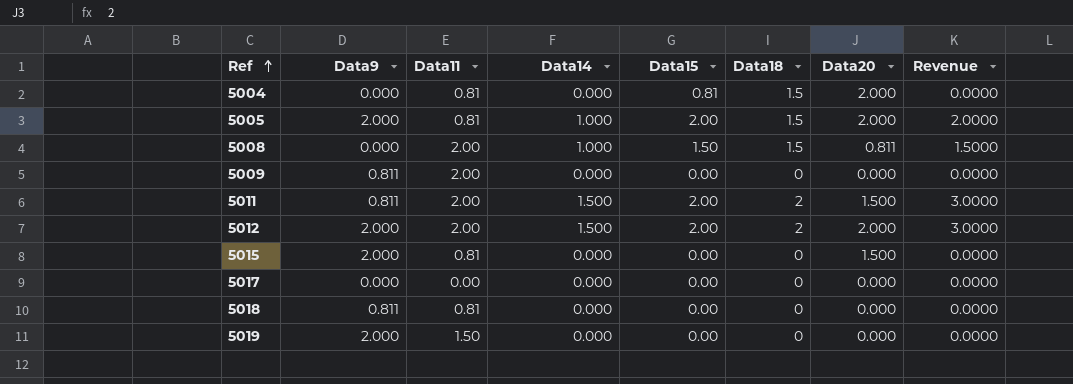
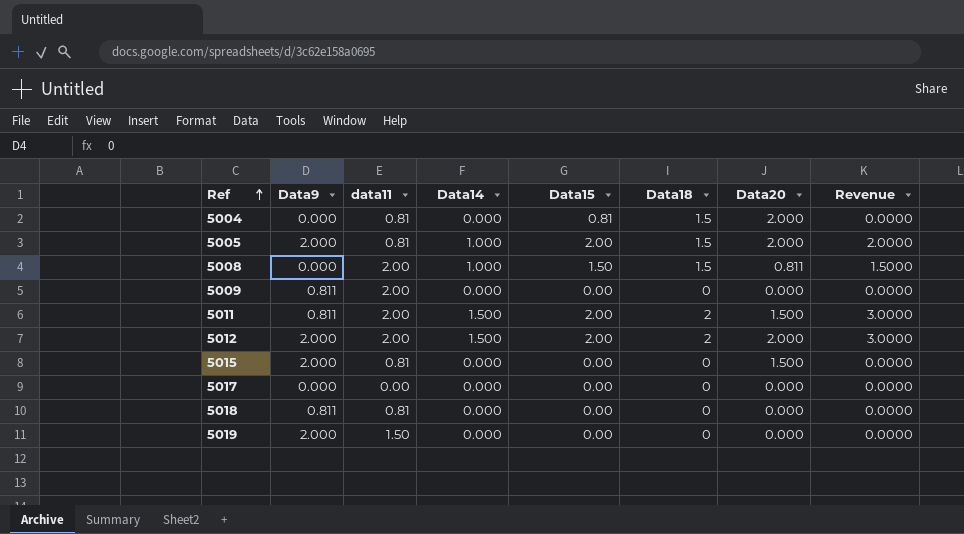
column name: Data11 -> data11

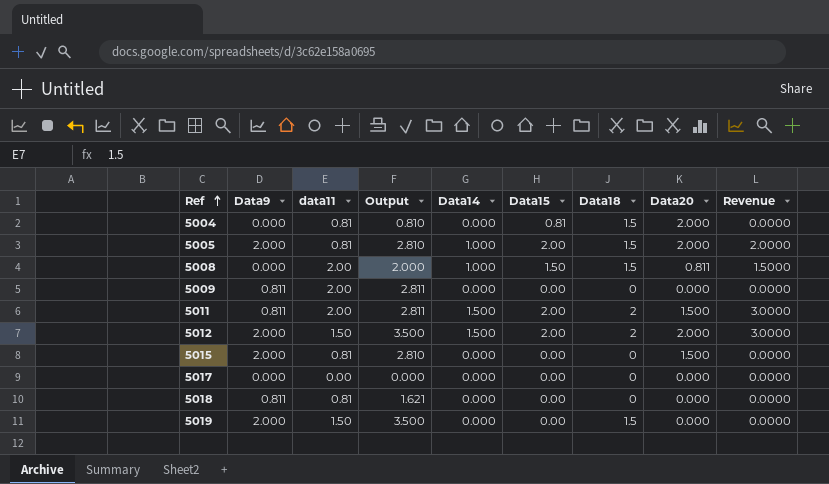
column Output | formula: none -> [Data9] + [data11]
5012 | data11: 2.00 -> 1.50
5019 | Data18: 0 -> 1.5

